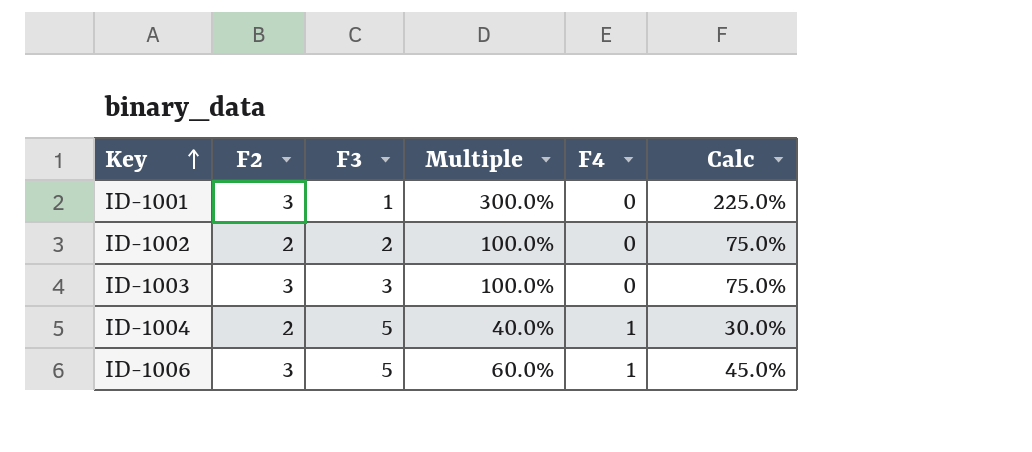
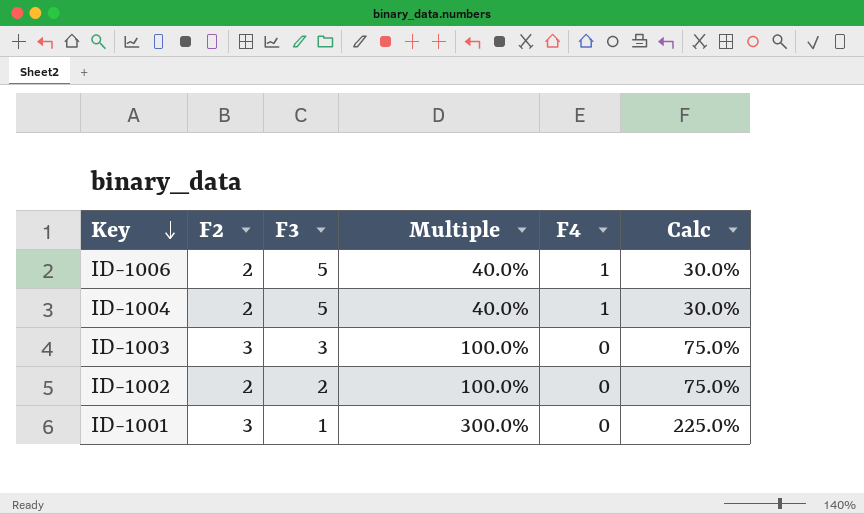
row order: Key ascending -> Key descending
ID-1006 | F2: 3 -> 2
ID-1006 | Multiple: 60.0% -> 40.0%
ID-1006 | Calc: 45.0% -> 30.0%

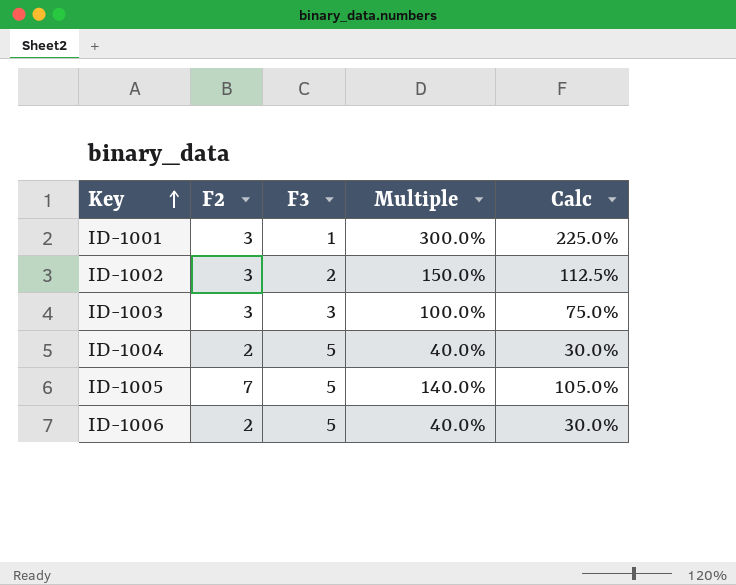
row order: Key descending -> Key ascending
column F4 | position: 5 -> none
ID-1002 | F2: 2 -> 3
ID-1002 | Multiple: 100.0% -> 150.0%
ID-1002 | Calc: 75.0% -> 112.5%
row ID-1005: none -> 7 | 5 | 140.0% | 105.0%

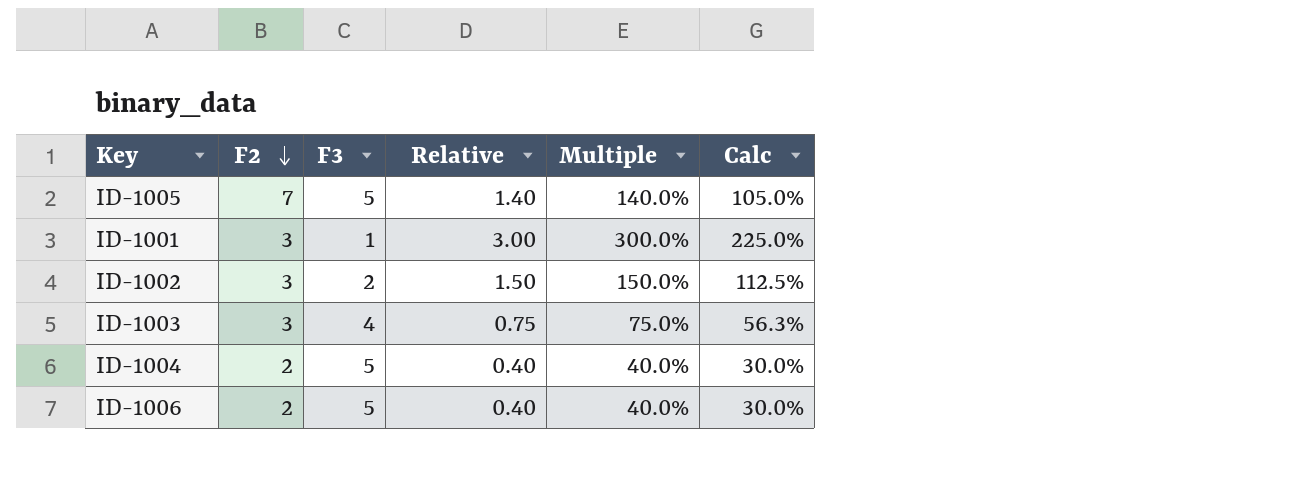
row order: Key ascending -> F2 descending
column Relative | formula: none -> [F2] / [F3]
ID-1003 | F3: 3 -> 4
ID-1003 | Multiple: 100.0% -> 75.0%
ID-1003 | Calc: 75.0% -> 56.3%

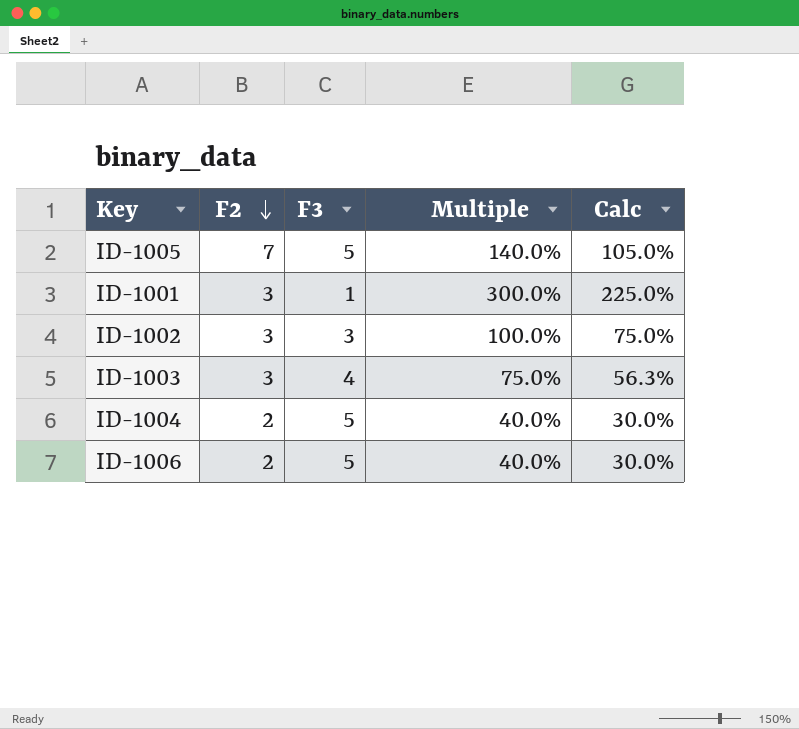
column Relative | formula: [F2] / [F3] -> none
ID-1002 | F3: 2 -> 3
ID-1002 | Multiple: 150.0% -> 100.0%
ID-1002 | Calc: 112.5% -> 75.0%

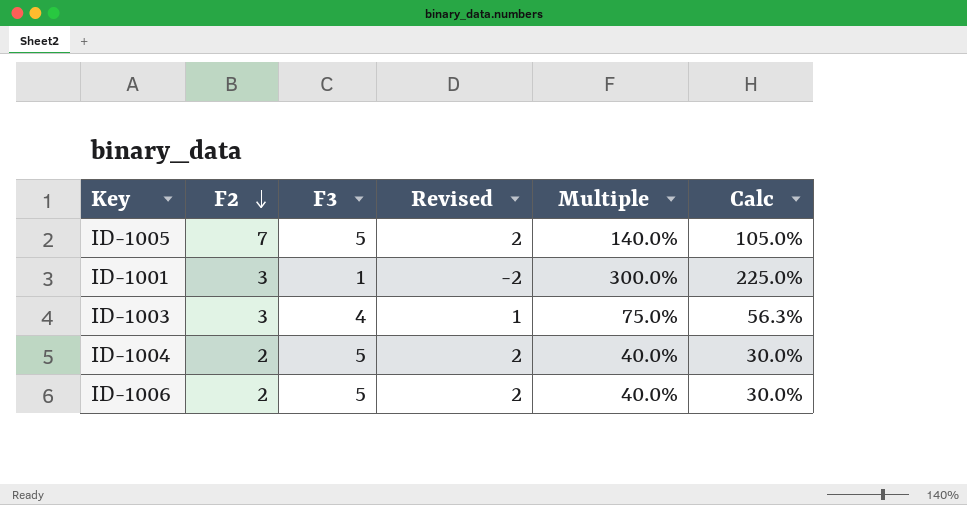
column Revised | formula: none -> [F3] - 3
row ID-1002: 3 | 3 | 100.0% | 75.0% -> none

